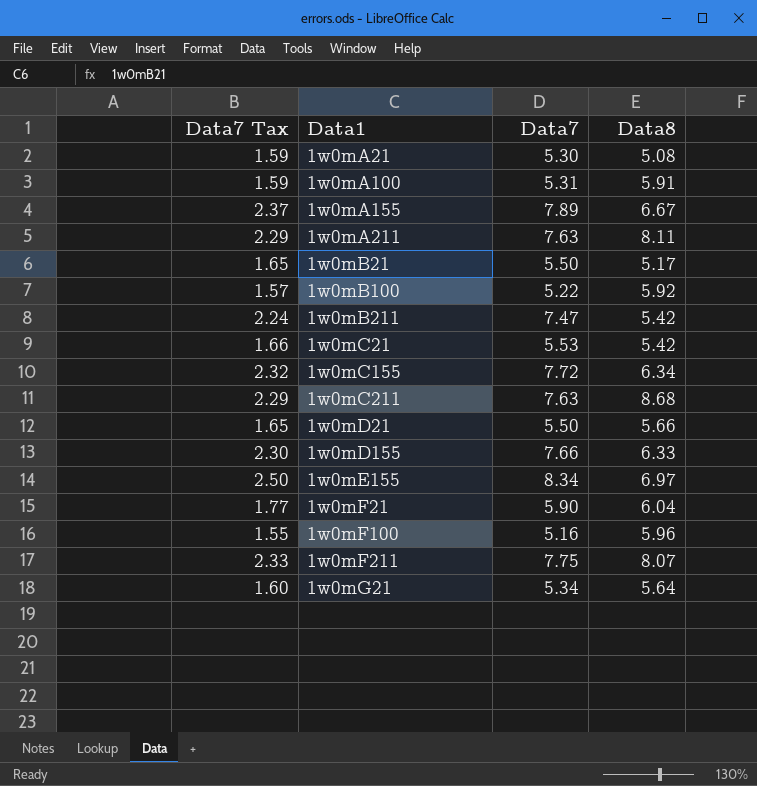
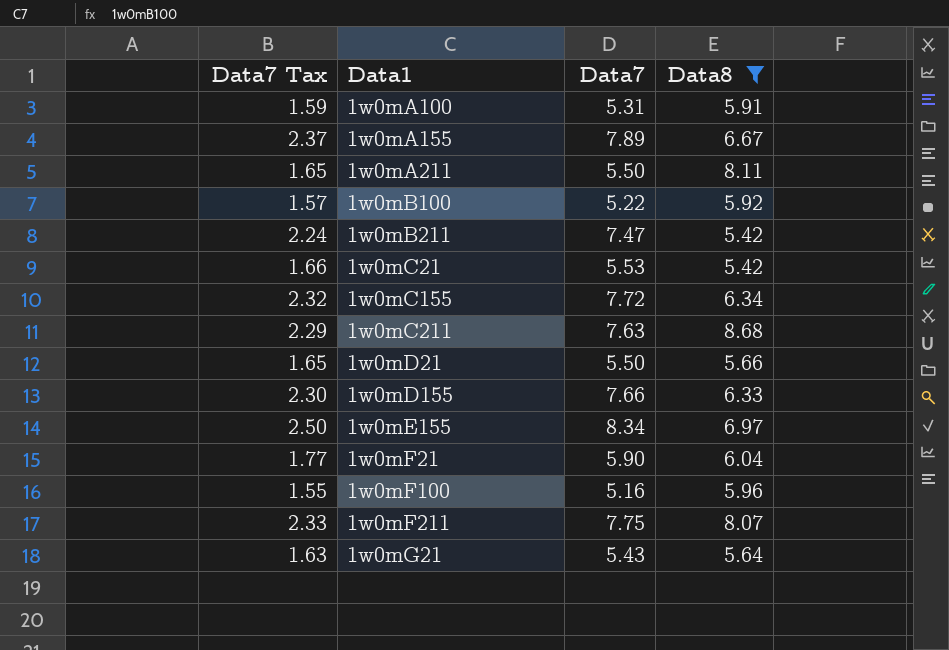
filter: none -> Data8 >= 5.42
1w0mA211 | Data7 Tax: 2.29 -> 1.65
1w0mA211 | Data7: 7.63 -> 5.50
1w0mG21 | Data7 Tax: 1.60 -> 1.63
1w0mG21 | Data7: 5.34 -> 5.43

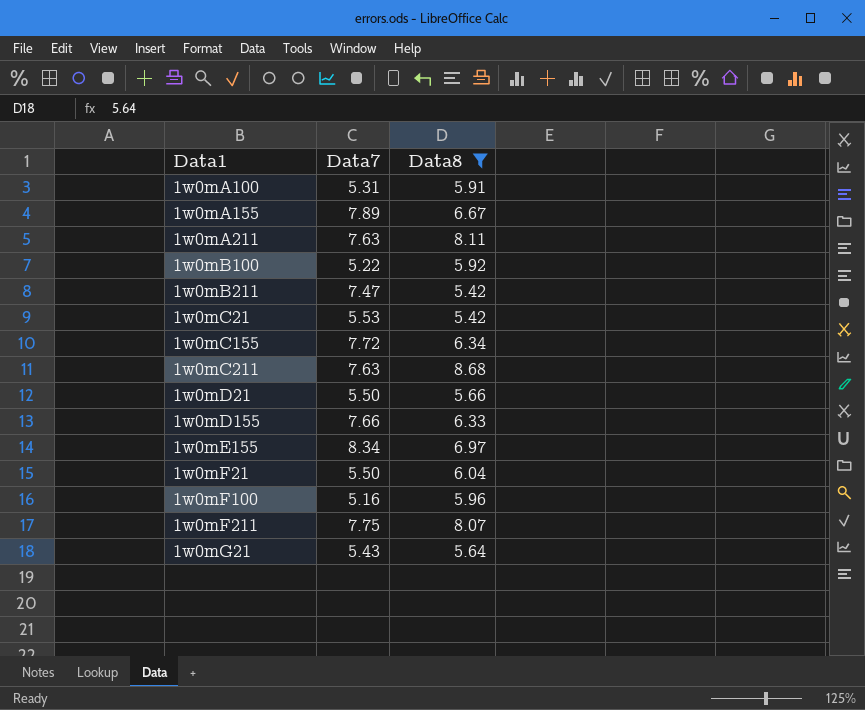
column Data7 Tax | formula: [Data7] * 0.3 -> none
1w0mA211 | Data7: 5.50 -> 7.63
1w0mF21 | Data7: 5.90 -> 5.50

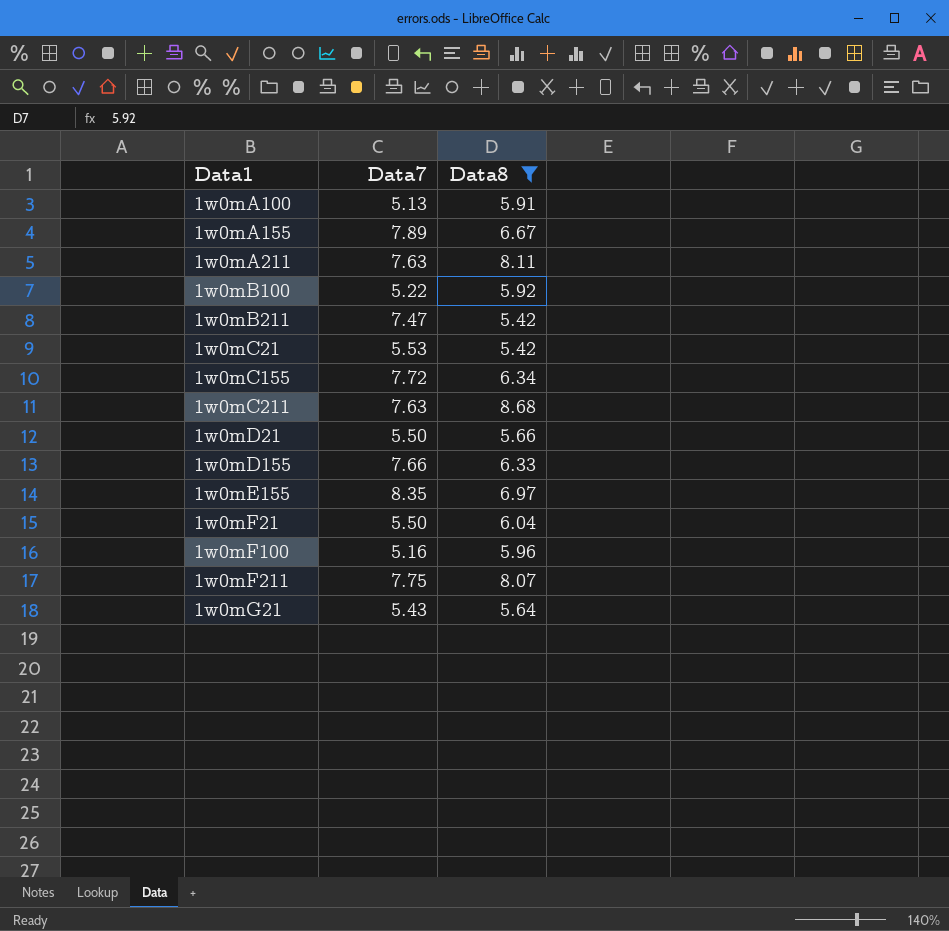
1w0mA100 | Data7: 5.31 -> 5.13
1w0mE155 | Data7: 8.34 -> 8.35

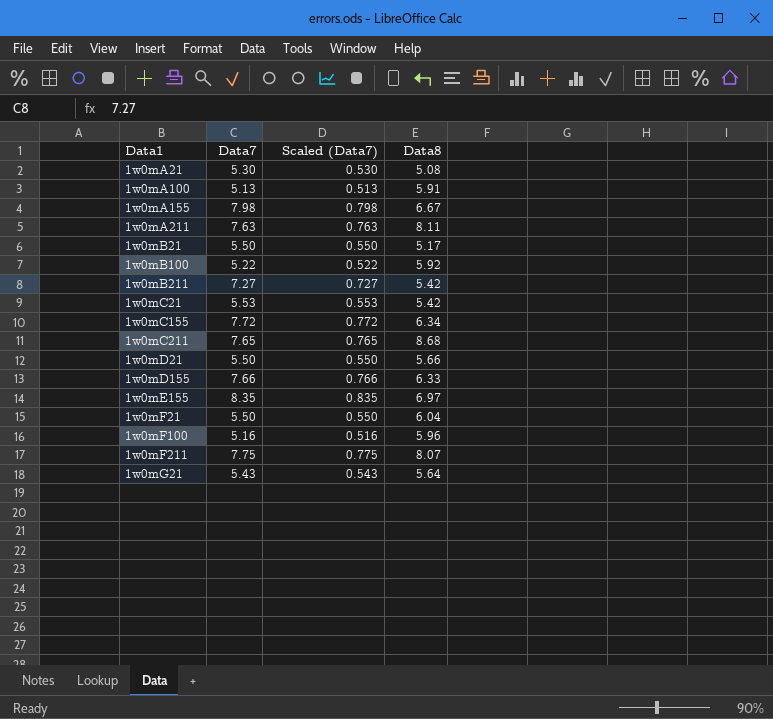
filter: Data8 >= 5.42 -> none
column Scaled (Data7) | formula: none -> [Data7] * 0.1
1w0mA155 | Data7: 7.89 -> 7.98
1w0mB211 | Data7: 7.47 -> 7.27
1w0mC211 | Data7: 7.63 -> 7.65

